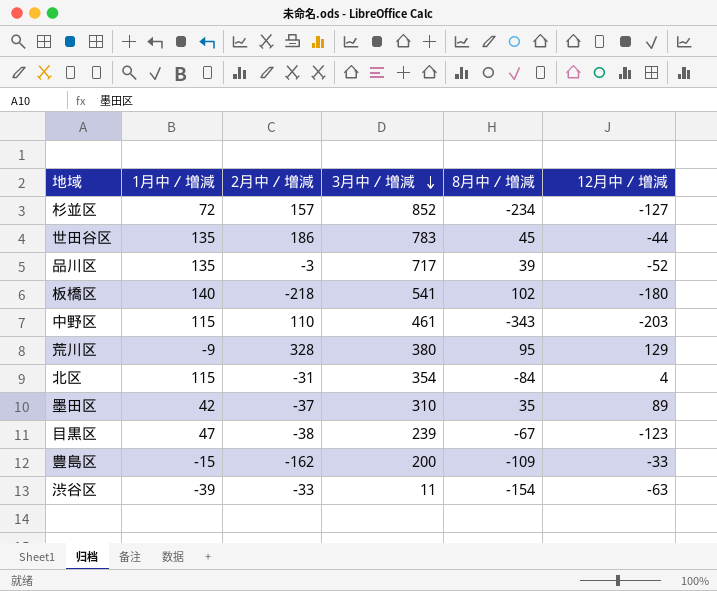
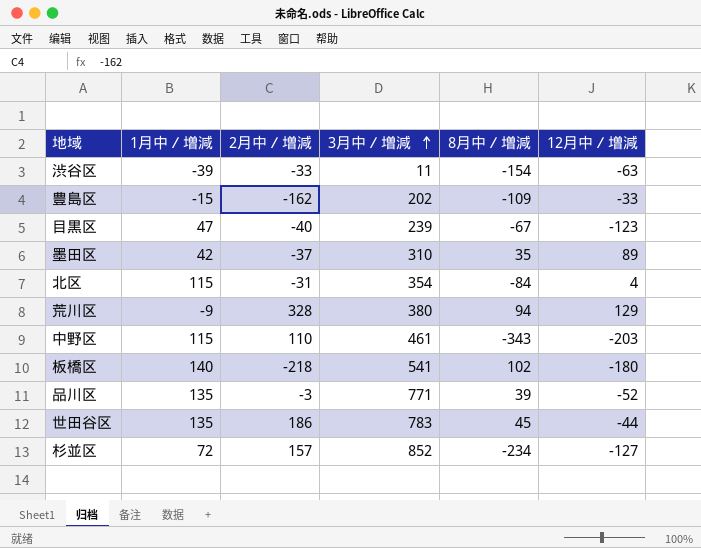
row order: 3月中／増減 descending -> 3月中／増減 ascending
豊島区 | 3月中／増減: 200 -> 202
目黒区 | 2月中／増減: -38 -> -40
荒川区 | 8月中／増減: 95 -> 94
品川区 | 3月中／増減: 717 -> 771

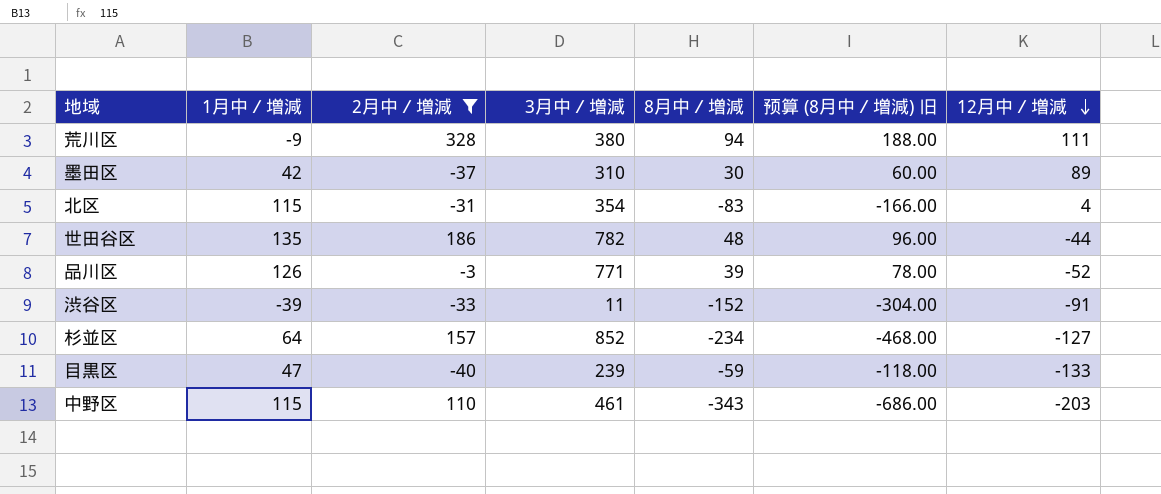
filter: none -> 2月中／増減 >= -40
row order: 3月中／増減 ascending -> 12月中／増減 descending
column 预算 (8月中／増減) 旧 | formula: none -> [8月中／増減] * 2
荒川区 | 12月中／増減: 129 -> 111
墨田区 | 8月中／増減: 35 -> 30
北区 | 8月中／増減: -84 -> -83
世田谷区 | 3月中／増減: 783 -> 782
世田谷区 | 8月中／増減: 45 -> 48
品川区 | 1月中／増減: 135 -> 126
渋谷区 | 8月中／増減: -154 -> -152
渋谷区 | 12月中／増減: -63 -> -91
杉並区 | 1月中／増減: 72 -> 64
目黒区 | 8月中／増減: -67 -> -59
目黒区 | 12月中／増減: -123 -> -133

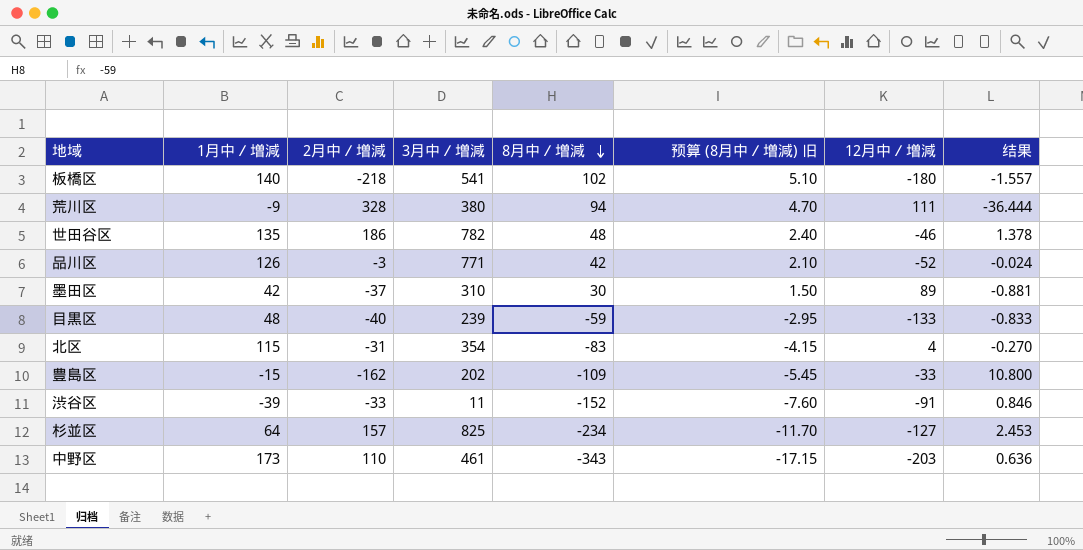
filter: 2月中／増減 >= -40 -> none
row order: 12月中／増減 descending -> 8月中／増減 descending
column 预算 (8月中／増減) 旧 | formula: [8月中／増減] * 2 -> [8月中／増減] * 0.05
column 结果 | formula: none -> [2月中／増減] / [1月中／増減]
世田谷区 | 12月中／増減: -44 -> -46
品川区 | 8月中／増減: 39 -> 42
目黒区 | 1月中／増減: 47 -> 48
杉並区 | 3月中／増減: 852 -> 825
中野区 | 1月中／増減: 115 -> 173

